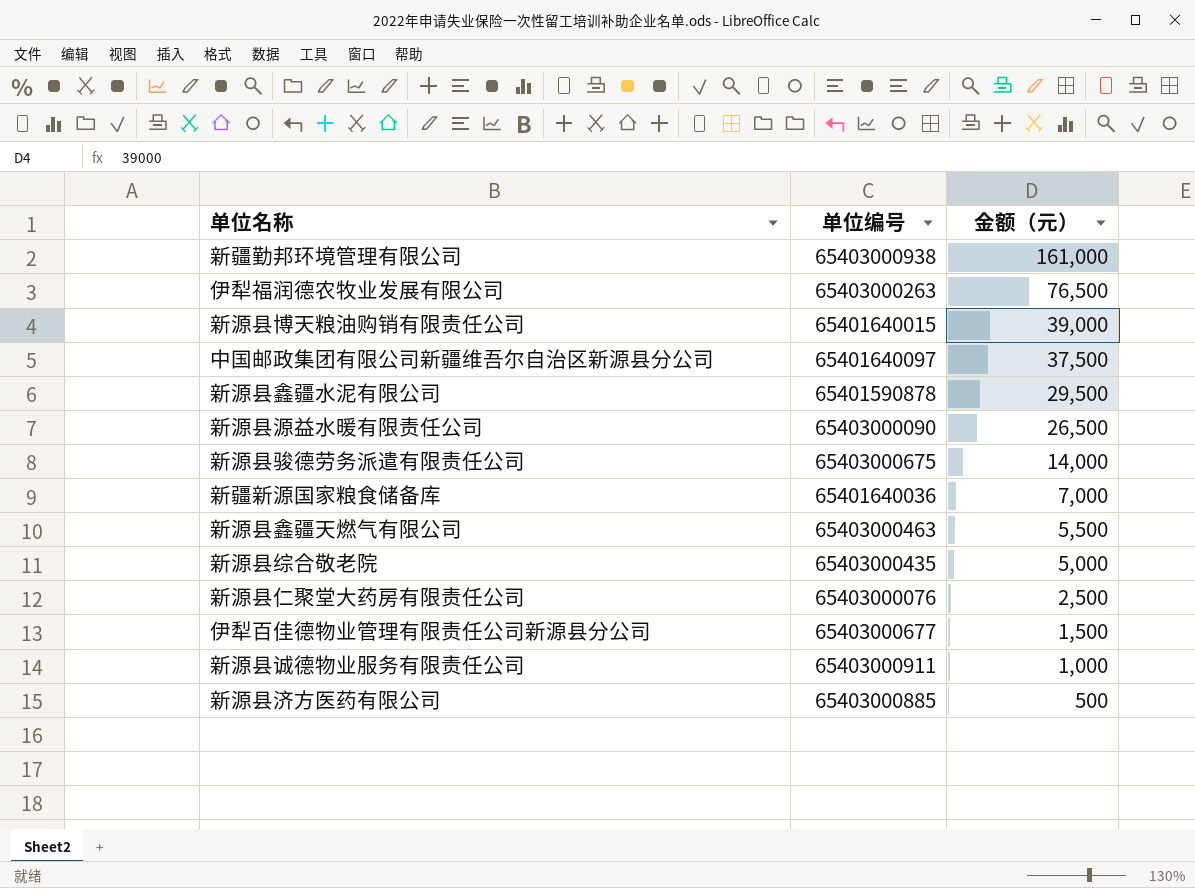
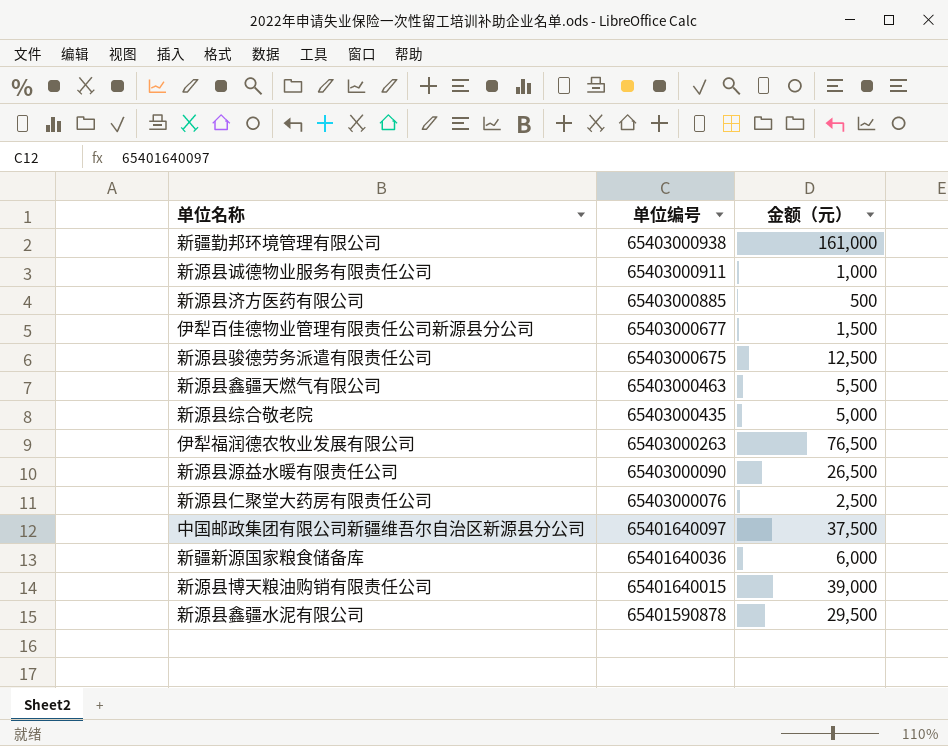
row order: 金额（元） descending -> 单位编号 descending
新源县骏德劳务派遣有限责任公司 | 金额（元）: 14,000 -> 12,500
新疆新源国家粮食储备库 | 金额（元）: 7,000 -> 6,000

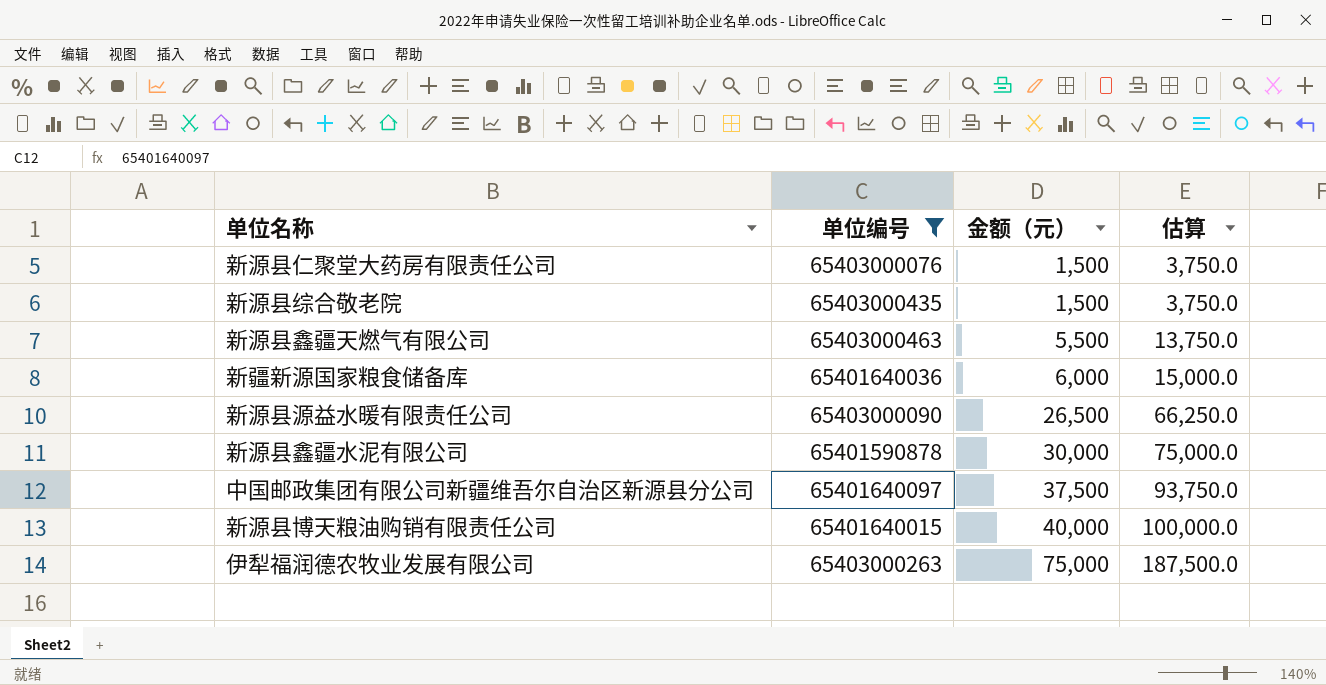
filter: none -> 单位编号 <= 65403000463
row order: 单位编号 descending -> 金额（元） ascending
column 估算 | formula: none -> [金额（元）] * 2.5
新源县仁聚堂大药房有限责任公司 | 金额（元）: 2,500 -> 1,500
新源县综合敬老院 | 金额（元）: 5,000 -> 1,500
新源县鑫疆水泥有限公司 | 金额（元）: 29,500 -> 30,000
新源县博天粮油购销有限责任公司 | 金额（元）: 39,000 -> 40,000
伊犁福润德农牧业发展有限公司 | 金额（元）: 76,500 -> 75,000

